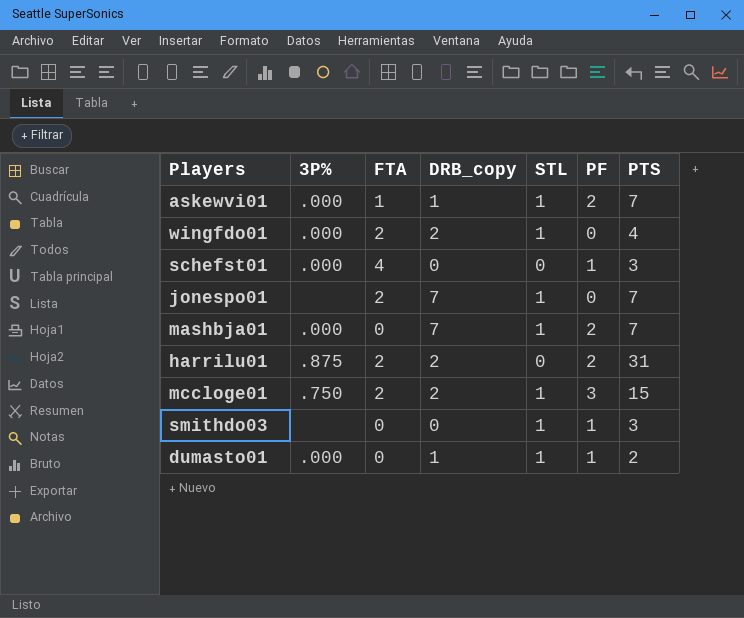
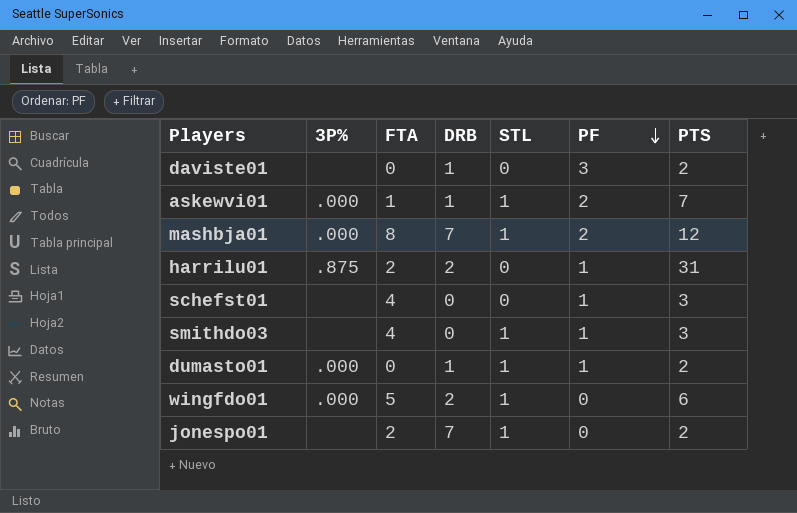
row order: none -> PF descending
column name: DRB_copy -> DRB
row mccloge01: .750 | 2 | 2 | 1 | 3 | 15 -> none
row daviste01: none -> none | 0 | 1 | 0 | 3 | 2
mashbja01 | FTA: 0 -> 8
mashbja01 | PTS: 7 -> 12
harrilu01 | PF: 2 -> 1
schefst01 | 3P%: .000 -> none
smithdo03 | FTA: 0 -> 4
wingfdo01 | FTA: 2 -> 5
wingfdo01 | PTS: 4 -> 6
jonespo01 | PTS: 7 -> 2

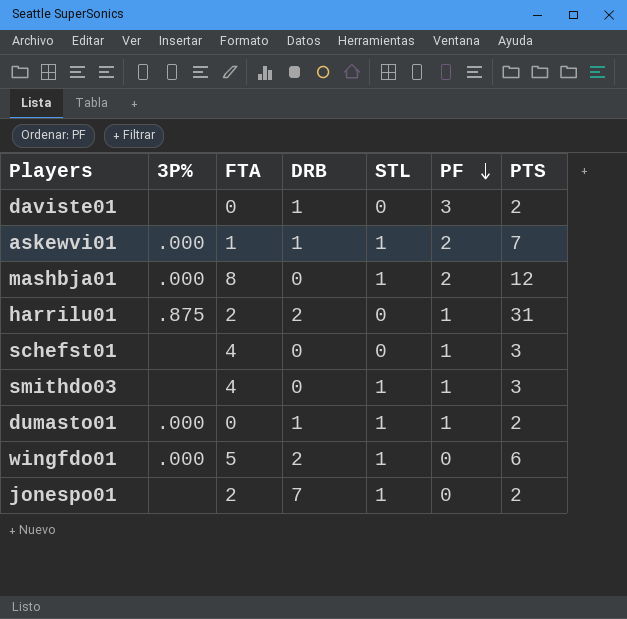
mashbja01 | DRB: 7 -> 0

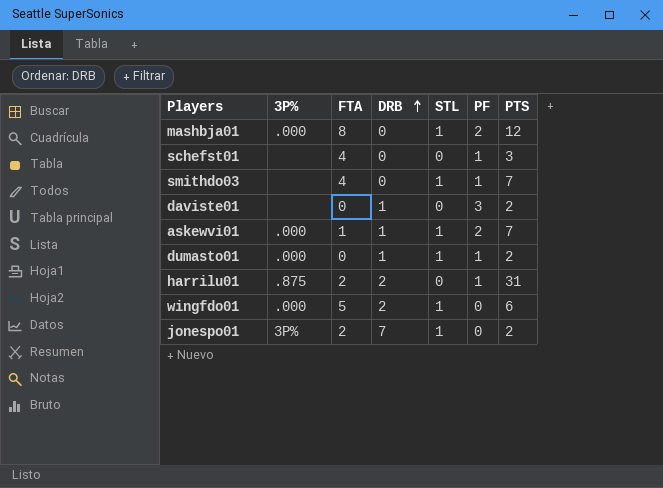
row order: PF descending -> DRB ascending
smithdo03 | PTS: 3 -> 7
jonespo01 | 3P%: none -> 3P%

